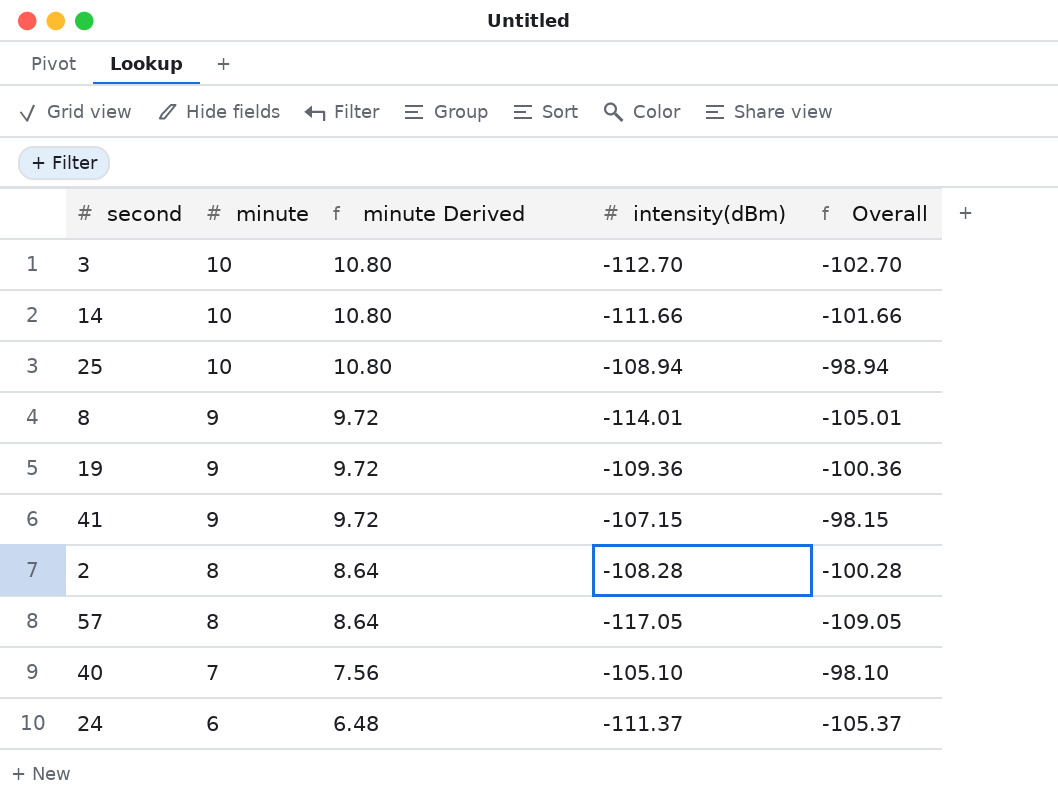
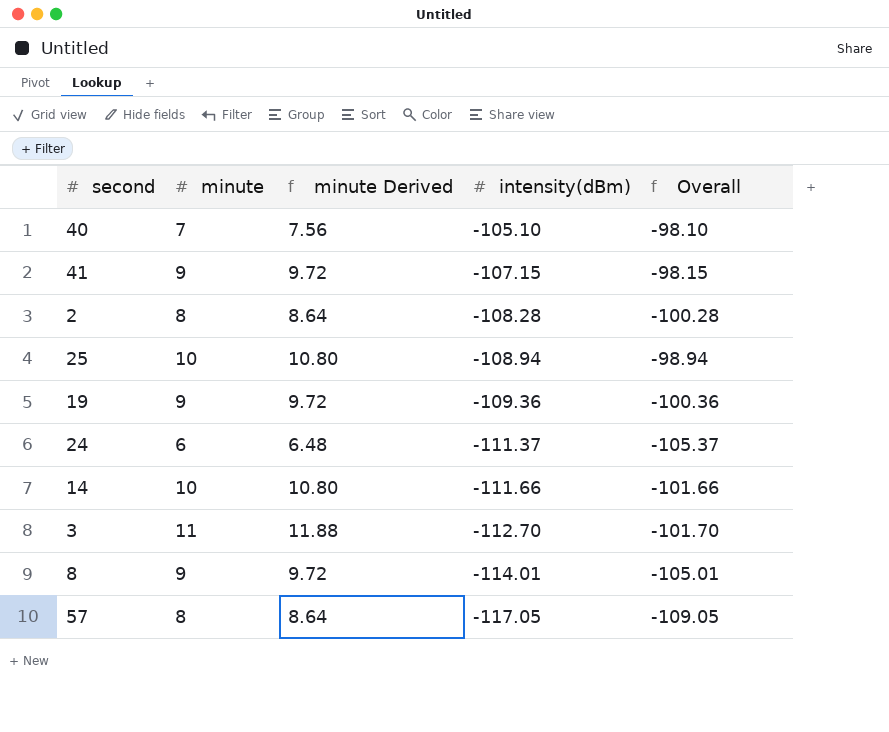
row order: minute descending -> intensity(dBm) descending
3 | minute: 10 -> 11
3 | minute Derived: 10.80 -> 11.88
3 | Overall: -102.70 -> -101.70

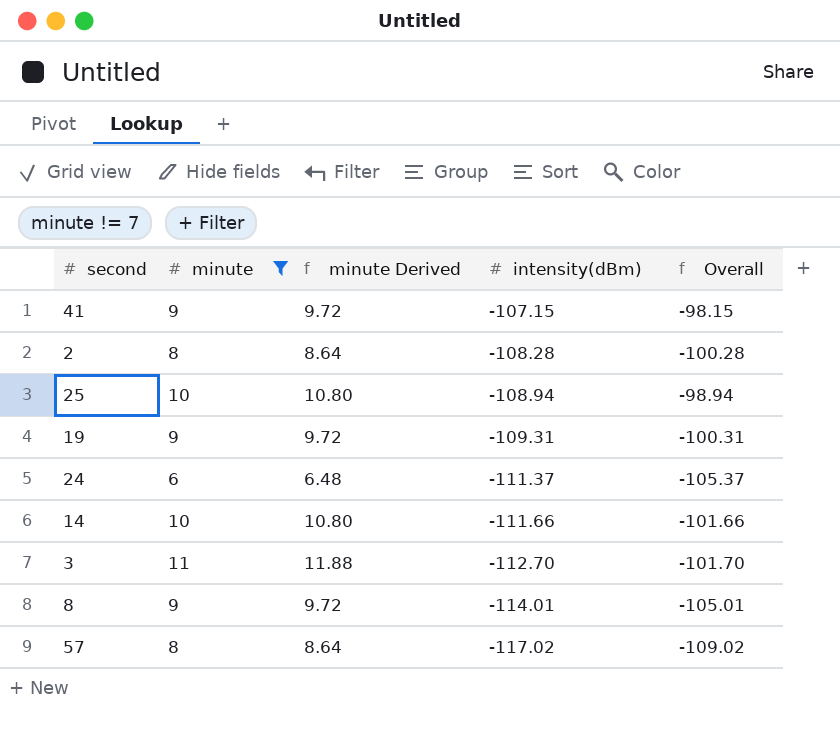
filter: none -> minute != 7
19 | intensity(dBm): -109.36 -> -109.31
19 | Overall: -100.36 -> -100.31
57 | intensity(dBm): -117.05 -> -117.02
57 | Overall: -109.05 -> -109.02

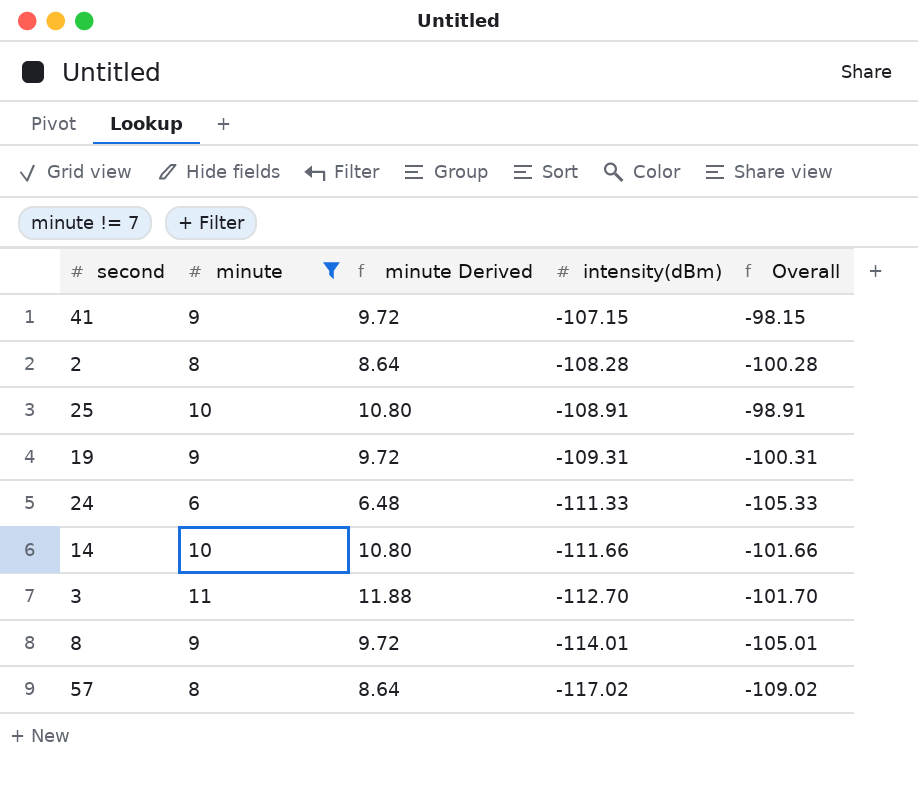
25 | intensity(dBm): -108.94 -> -108.91
25 | Overall: -98.94 -> -98.91
24 | intensity(dBm): -111.37 -> -111.33
24 | Overall: -105.37 -> -105.33

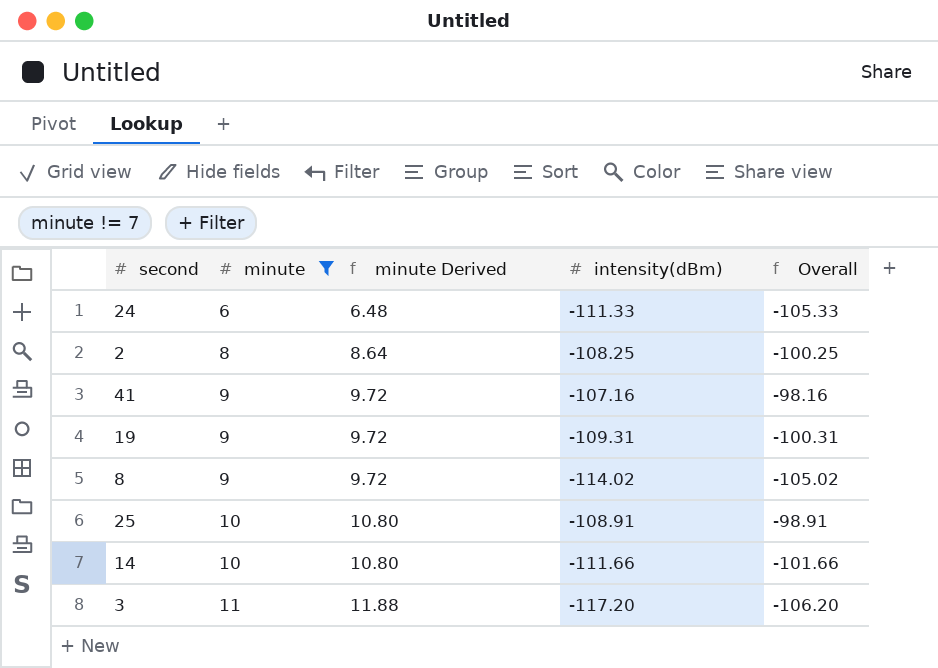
row order: intensity(dBm) descending -> minute ascending
row 57: 8 | 8.64 | -117.02 | -109.02 -> none
2 | intensity(dBm): -108.28 -> -108.25
2 | Overall: -100.28 -> -100.25
41 | intensity(dBm): -107.15 -> -107.16
41 | Overall: -98.15 -> -98.16
8 | intensity(dBm): -114.01 -> -114.02
8 | Overall: -105.01 -> -105.02
3 | intensity(dBm): -112.70 -> -117.20
3 | Overall: -101.70 -> -106.20

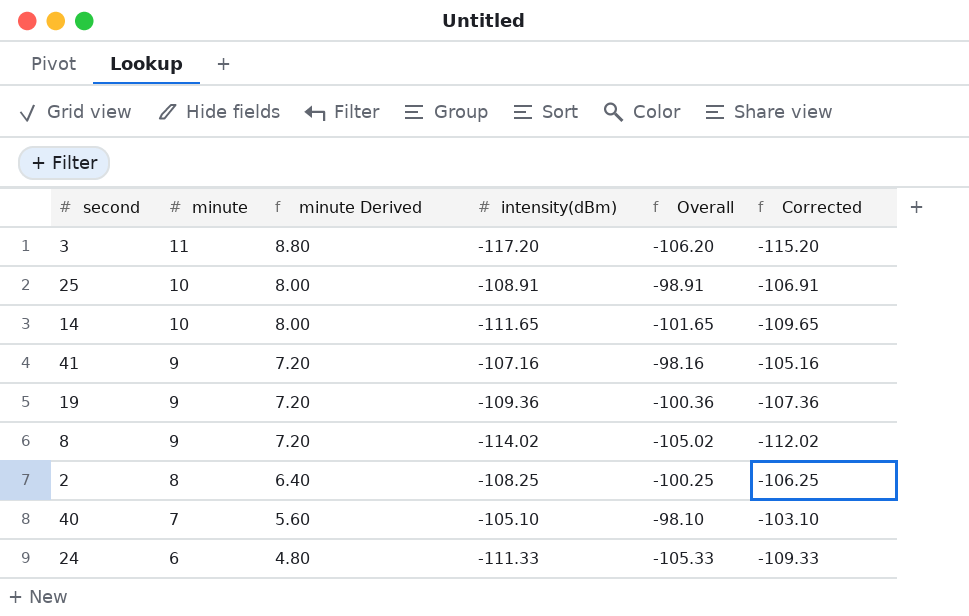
filter: minute != 7 -> none
row order: minute ascending -> minute descending
column minute Derived | formula: [minute] * 1.08 -> [minute] * 0.8
column Corrected | formula: none -> [intensity(dBm)] + 2
14 | intensity(dBm): -111.66 -> -111.65
14 | Overall: -101.66 -> -101.65
19 | intensity(dBm): -109.31 -> -109.36
19 | Overall: -100.31 -> -100.36

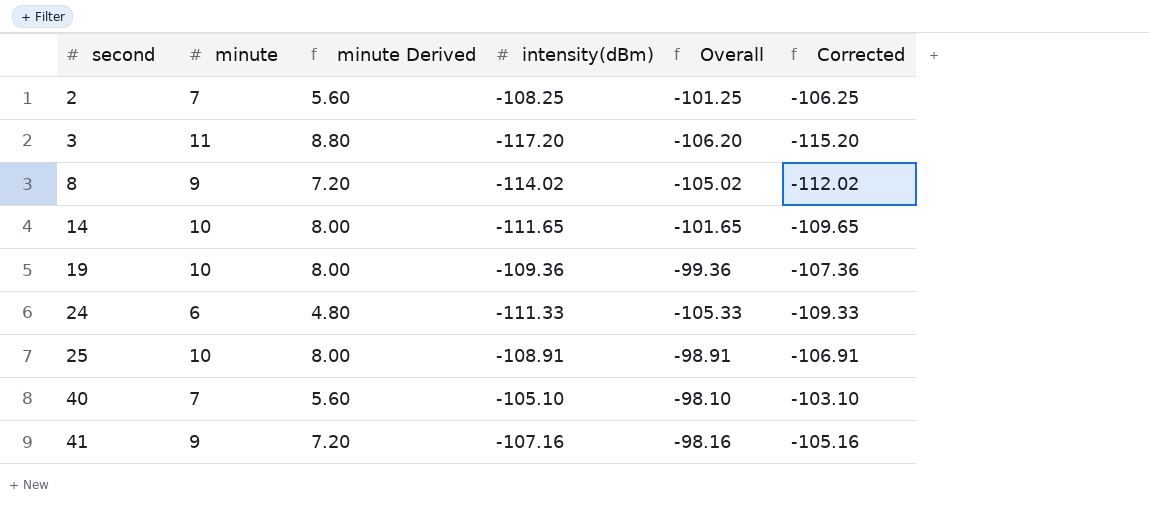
row order: minute descending -> second ascending
2 | minute: 8 -> 7
2 | minute Derived: 6.40 -> 5.60
2 | Overall: -100.25 -> -101.25
19 | minute: 9 -> 10
19 | minute Derived: 7.20 -> 8.00
19 | Overall: -100.36 -> -99.36

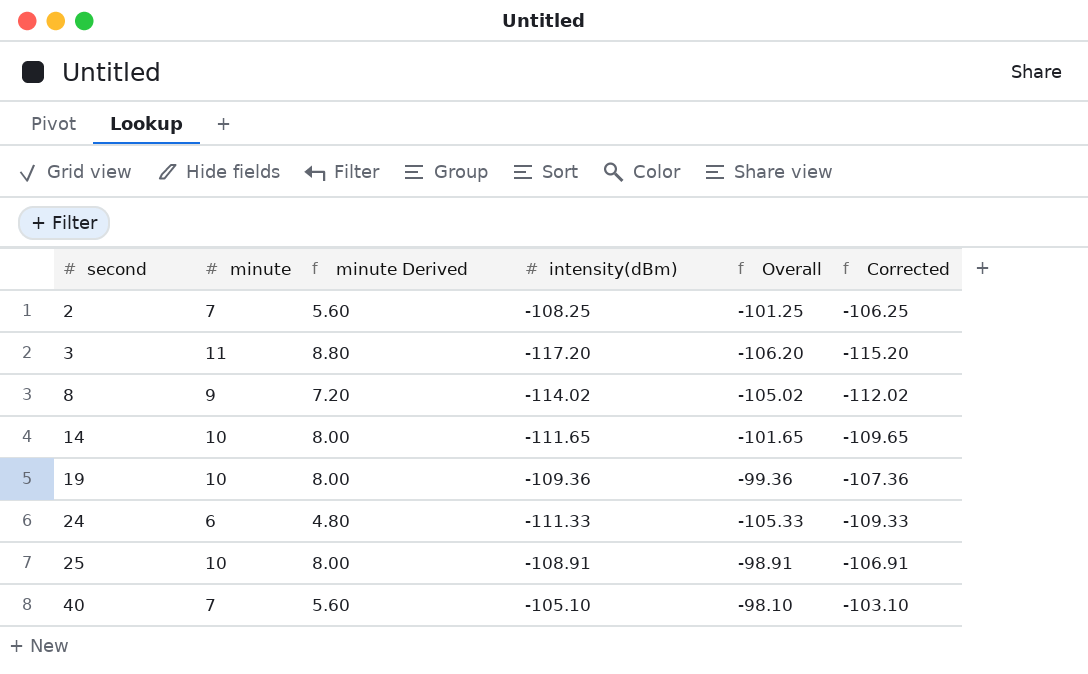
row 41: 9 | 7.20 | -107.16 | -98.16 | -105.16 -> none

